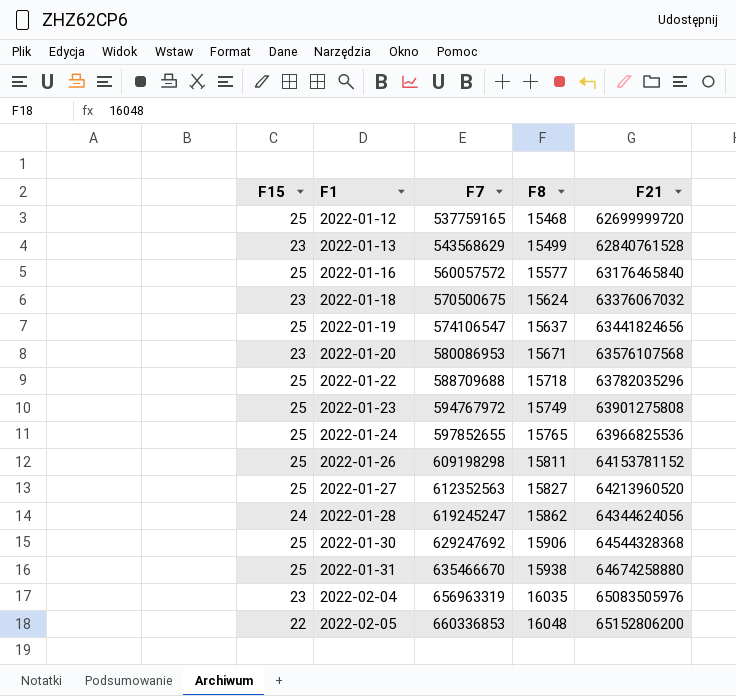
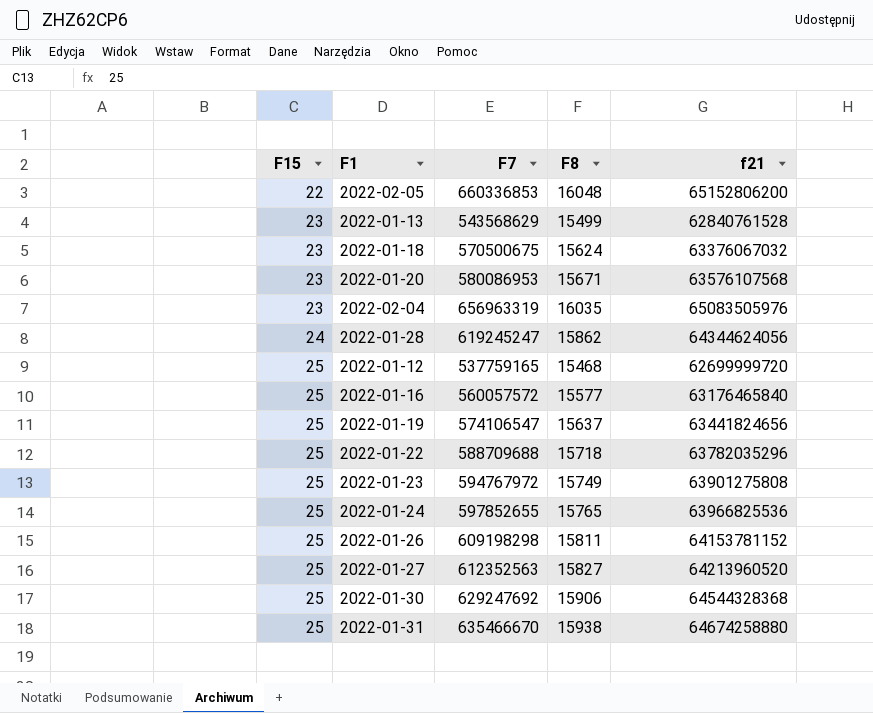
row order: F1 ascending -> F15 ascending
column name: F21 -> f21

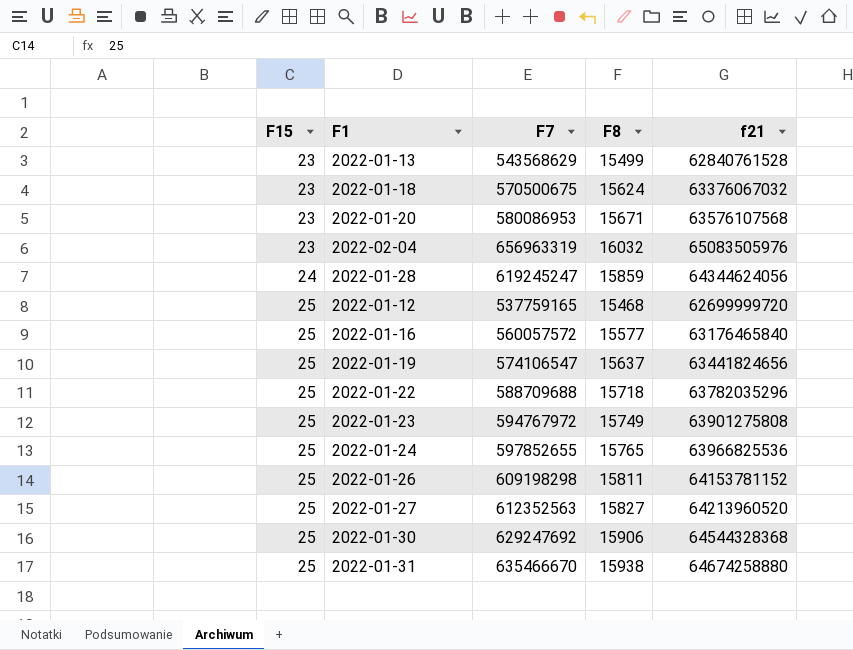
row 2022-02-05: 22 | 660336853 | 16048 | 65152806200 -> none
2022-02-04 | F8: 16035 -> 16032
2022-01-28 | F8: 15862 -> 15859

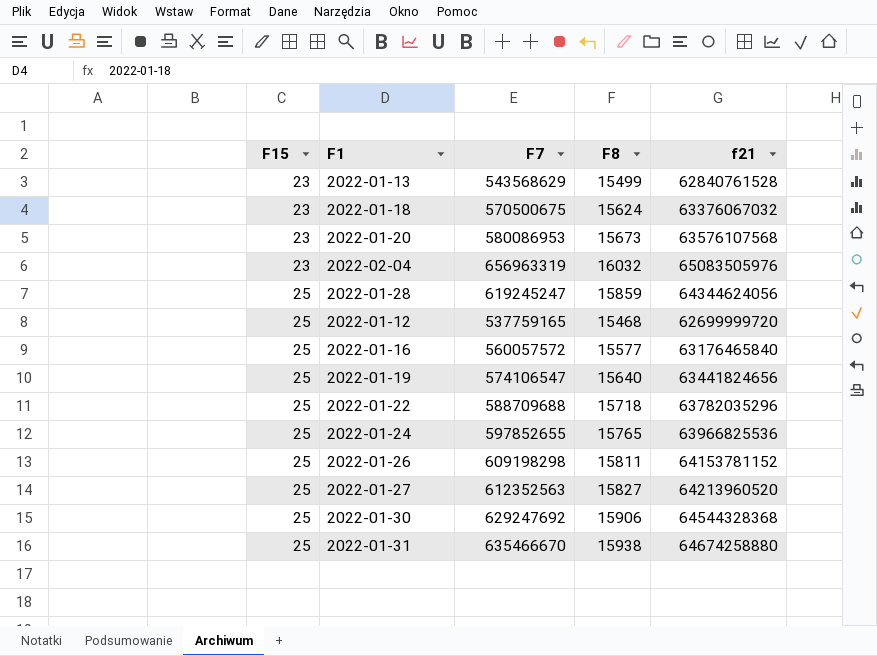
row 2022-01-23: 25 | 594767972 | 15749 | 63901275808 -> none
2022-01-20 | F8: 15671 -> 15673
2022-01-28 | F15: 24 -> 25
2022-01-19 | F8: 15637 -> 15640

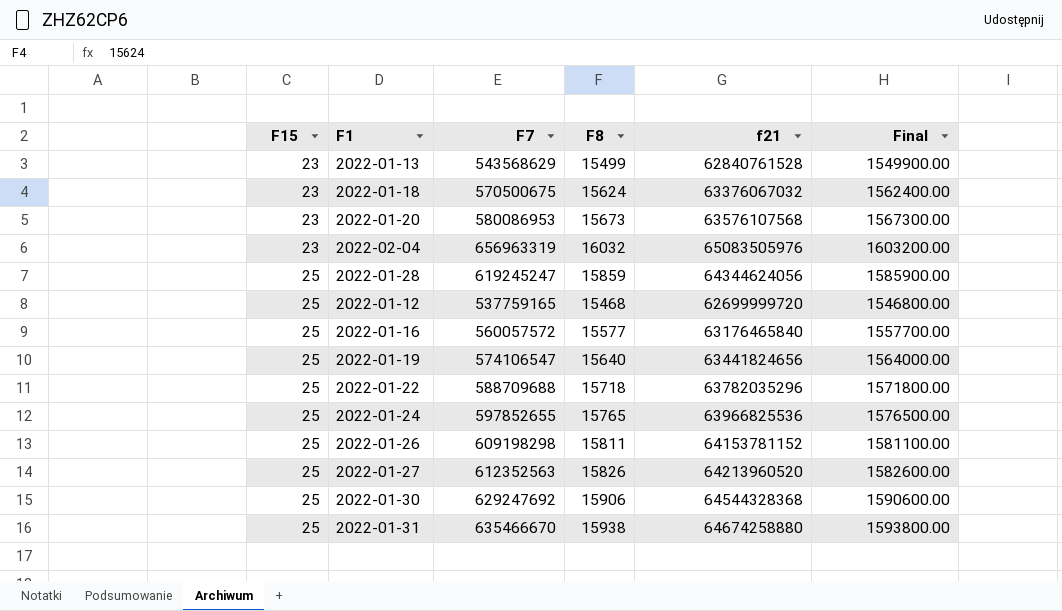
column Final | formula: none -> [F8] * 100
2022-01-27 | F8: 15827 -> 15826

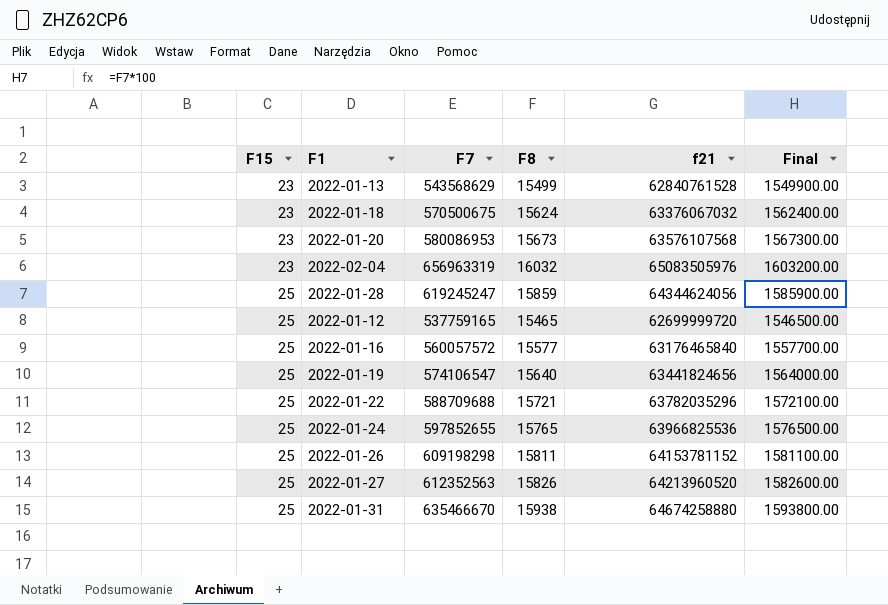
row 2022-01-30: 25 | 629247692 | 15906 | 64544328368 | 1590600.00 -> none
2022-01-12 | F8: 15468 -> 15465
2022-01-12 | Final: 1546800.00 -> 1546500.00
2022-01-22 | F8: 15718 -> 15721
2022-01-22 | Final: 1571800.00 -> 1572100.00

